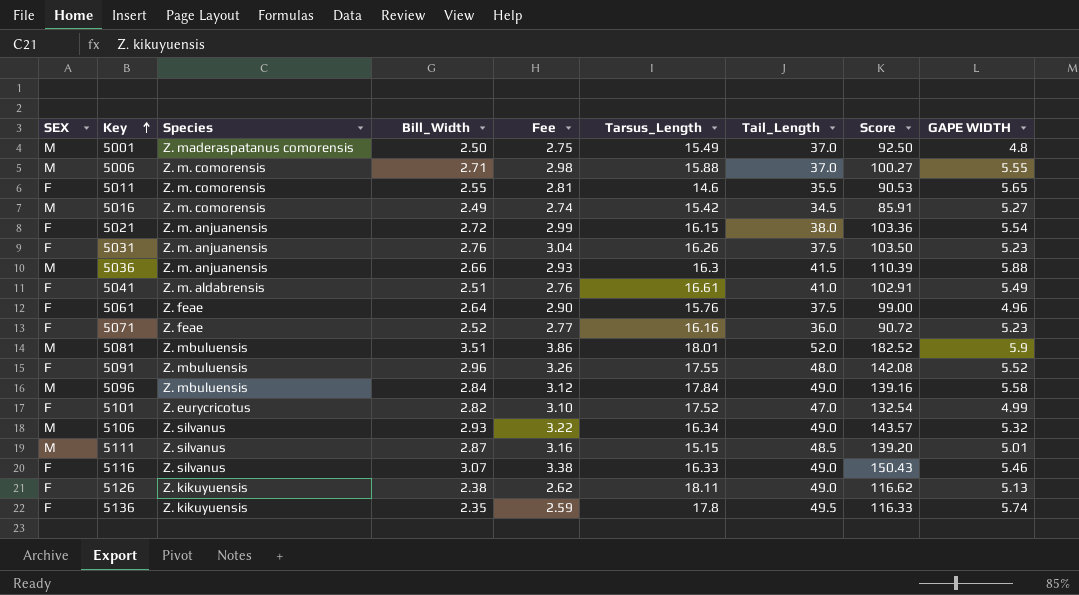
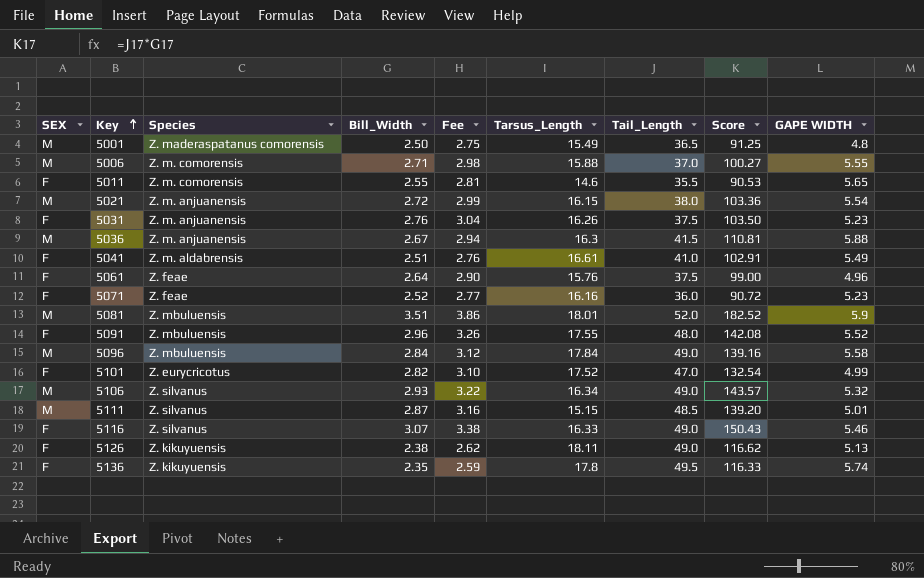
row 5016: M | Z. m. comorensis | 2.49 | 2.74 | 15.42 | 34.5 | 85.91 | 5.27 -> none
5001 | Tail_Length: 37.0 -> 36.5
5001 | Score: 92.50 -> 91.25
5021 | SEX: F -> M
5036 | Bill_Width: 2.66 -> 2.67
5036 | Fee: 2.93 -> 2.94
5036 | Score: 110.39 -> 110.81

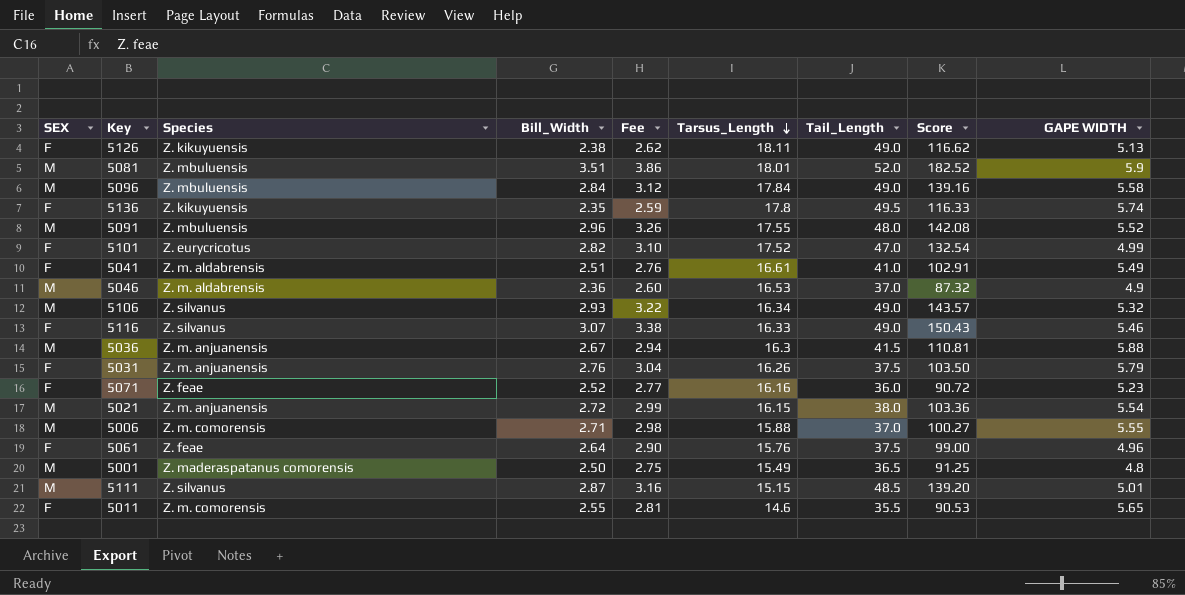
row order: Key ascending -> Tarsus_Length descending
5091 | SEX: F -> M
row 5046: none -> M | Z. m. aldabrensis | 2.36 | 2.60 | 16.53 | 37.0 | 87.32 | 4.9
5031 | GAPE WIDTH: 5.23 -> 5.79

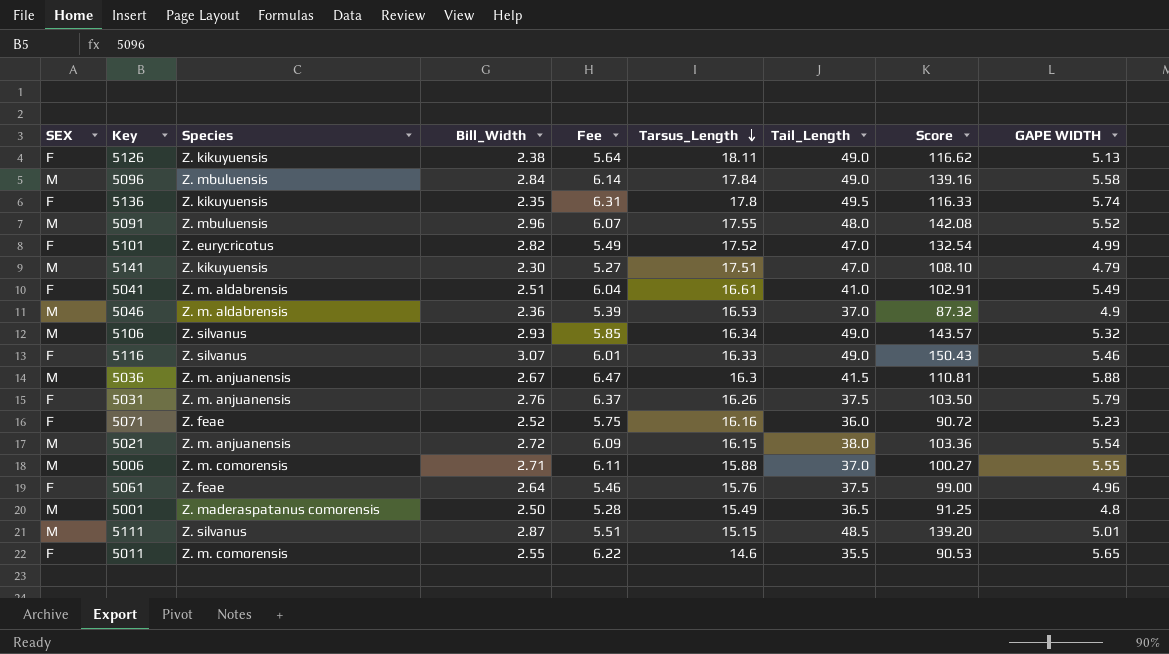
column Fee | formula: [Bill_Width] * 1.1 -> [GAPE WIDTH] * 1.1
row 5081: M | Z. mbuluensis | 3.51 | 3.86 | 18.01 | 52.0 | 182.52 | 5.9 -> none
row 5141: none -> M | Z. kikuyuensis | 2.30 | 5.27 | 17.51 | 47.0 | 108.10 | 4.79

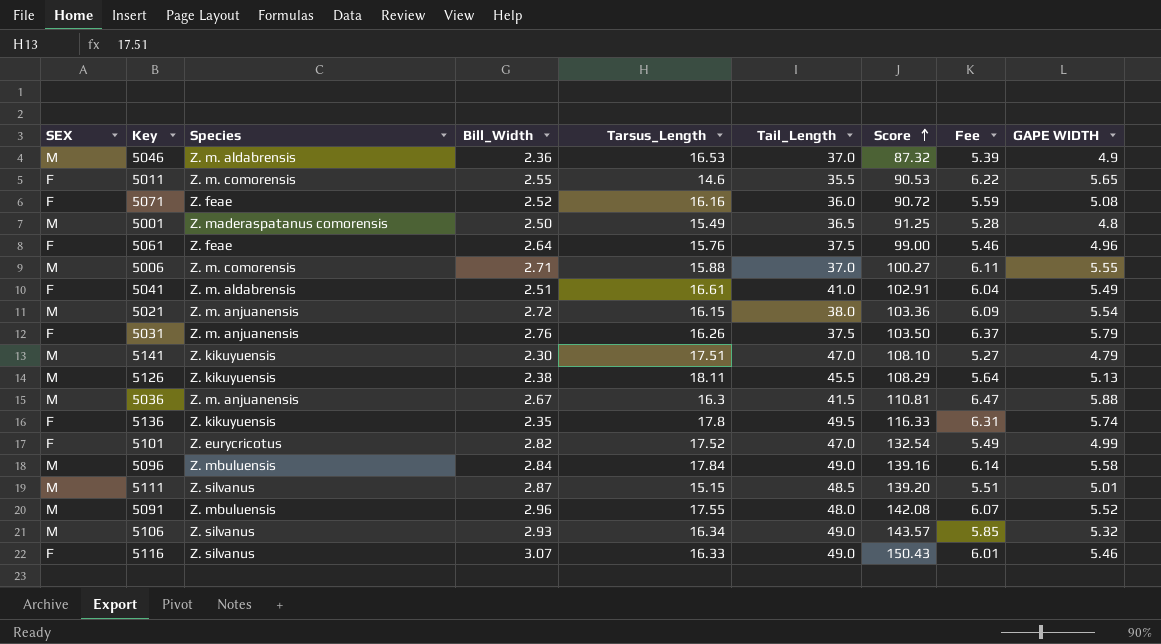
row order: Tarsus_Length descending -> Score ascending
column Fee | position: 5 -> 8
5071 | Fee: 5.75 -> 5.59
5071 | GAPE WIDTH: 5.23 -> 5.08
5126 | SEX: F -> M
5126 | Tail_Length: 49.0 -> 45.5
5126 | Score: 116.62 -> 108.29

